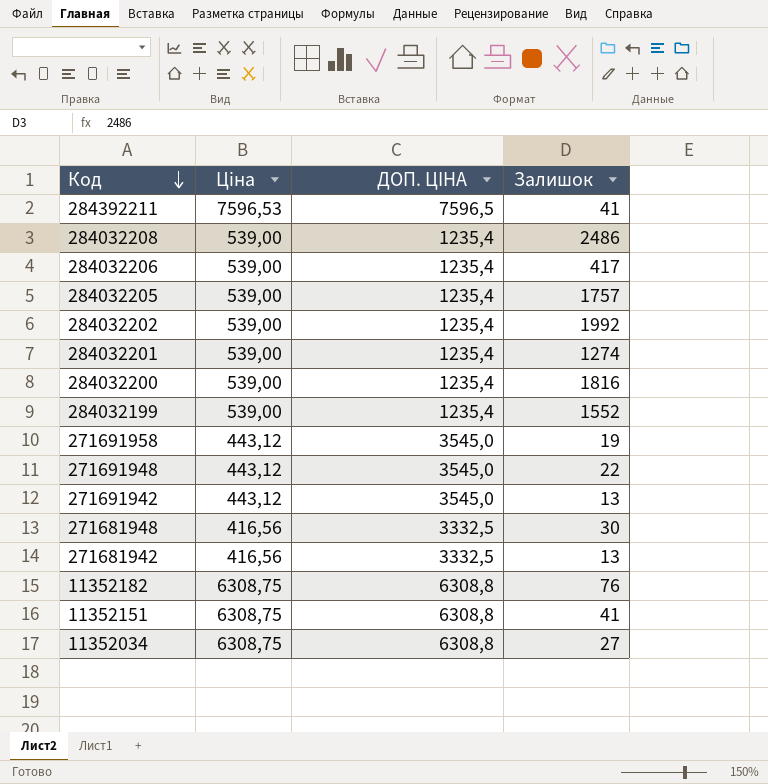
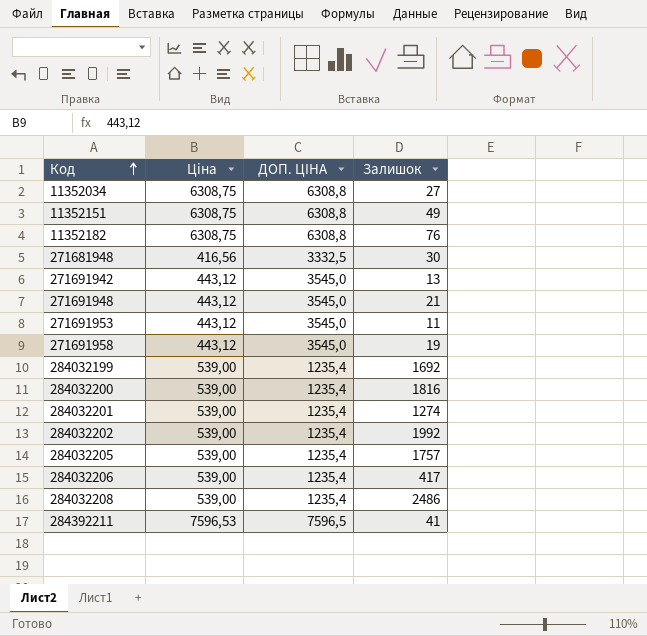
row order: Код descending -> Код ascending
row 271681942: 416,56 | 3332,5 | 13 -> none
11352151 | Залишок: 41 -> 49
271691948 | Залишок: 22 -> 21
row 271691953: none -> 443,12 | 3545,0 | 11
284032199 | Залишок: 1552 -> 1692

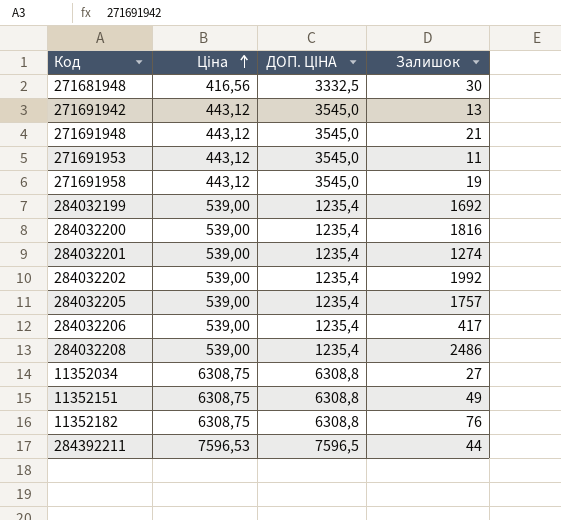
row order: Код ascending -> Ціна ascending
284392211 | Залишок: 41 -> 44

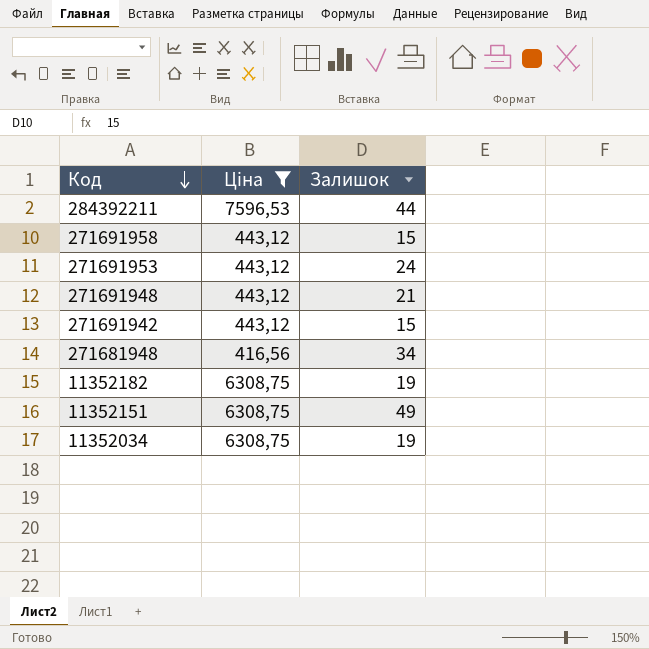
filter: none -> Ціна != 539,00
row order: Ціна ascending -> Код descending
column ДОП. ЦІНА | position: 3 -> none
271691958 | Залишок: 19 -> 15
271691953 | Залишок: 11 -> 24
271691942 | Залишок: 13 -> 15
271681948 | Залишок: 30 -> 34
11352182 | Залишок: 76 -> 19
11352034 | Залишок: 27 -> 19

